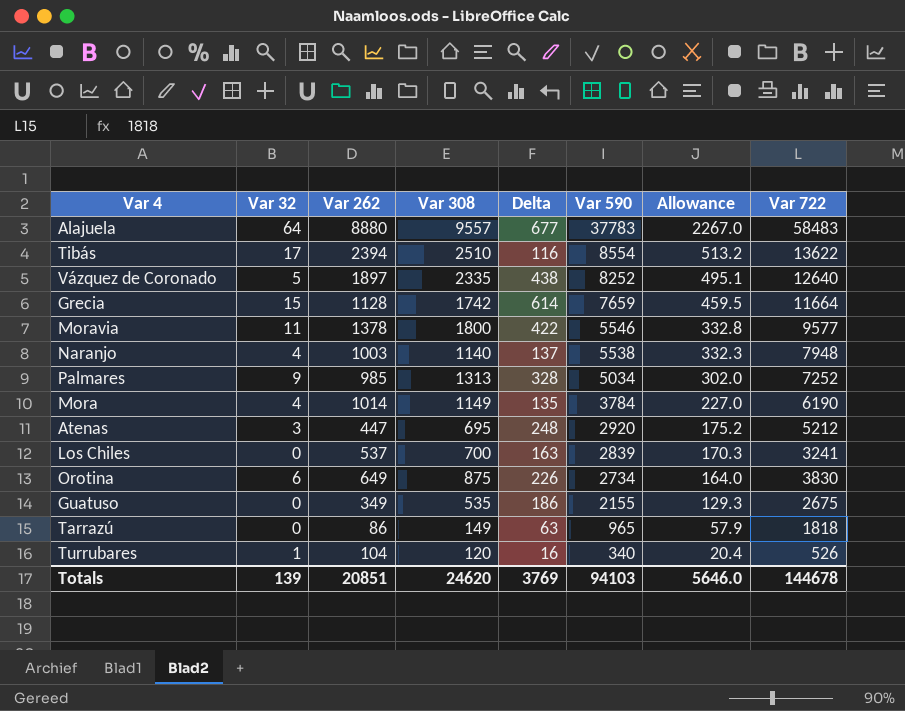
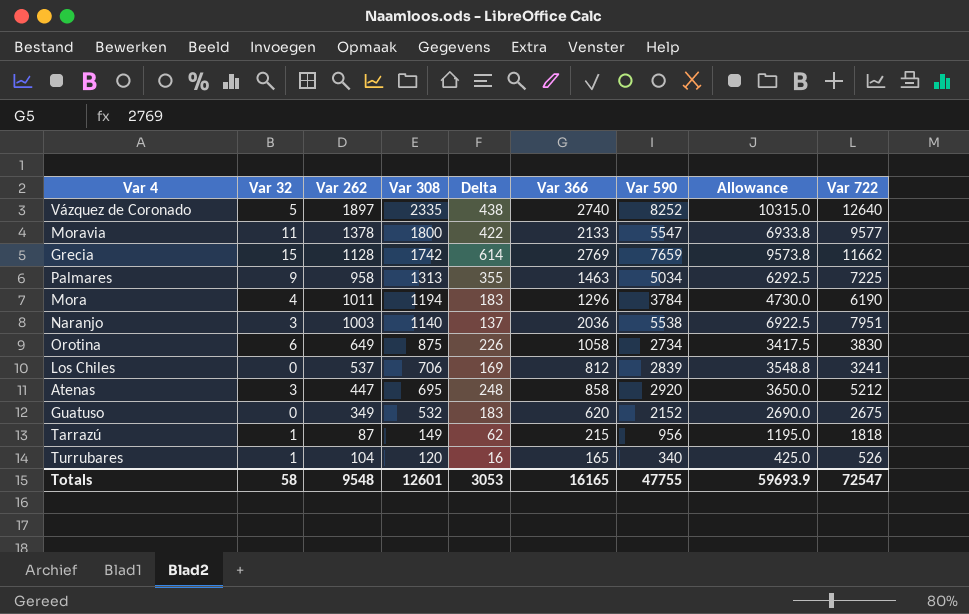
row order: Var 590 descending -> Var 308 descending
column Var 366 | position: none -> 6
column Allowance | formula: [Var 590] * 0.06 -> [Var 590] * 1.25
row Alajuela: 64 | 8880 | 9557 | 677 | 37783 | 2267.0 | 58483 -> none
row Tibás: 17 | 2394 | 2510 | 116 | 8554 | 513.2 | 13622 -> none
Moravia | Var 590: 5546 -> 5547
Grecia | Var 722: 11664 -> 11662
Palmares | Var 262: 985 -> 958
Palmares | Delta: 328 -> 355
Palmares | Var 722: 7252 -> 7225
Mora | Var 262: 1014 -> 1011
Mora | Var 308: 1149 -> 1194
Mora | Delta: 135 -> 183
Naranjo | Var 32: 4 -> 3
Naranjo | Var 722: 7948 -> 7951
Los Chiles | Var 308: 700 -> 706
Los Chiles | Delta: 163 -> 169
Guatuso | Var 308: 535 -> 532
Guatuso | Delta: 186 -> 183
Guatuso | Var 590: 2155 -> 2152
Tarrazú | Var 32: 0 -> 1
Tarrazú | Var 262: 86 -> 87
Tarrazú | Delta: 63 -> 62
Tarrazú | Var 590: 965 -> 956
Totals | Var 32: 139 -> 58
Totals | Var 262: 20851 -> 9548
Totals | Var 308: 24620 -> 12601
Totals | Delta: 3769 -> 3053
Totals | Var 590: 94103 -> 47755
Totals | Allowance: 5646.0 -> 59693.9
Totals | Var 722: 144678 -> 72547

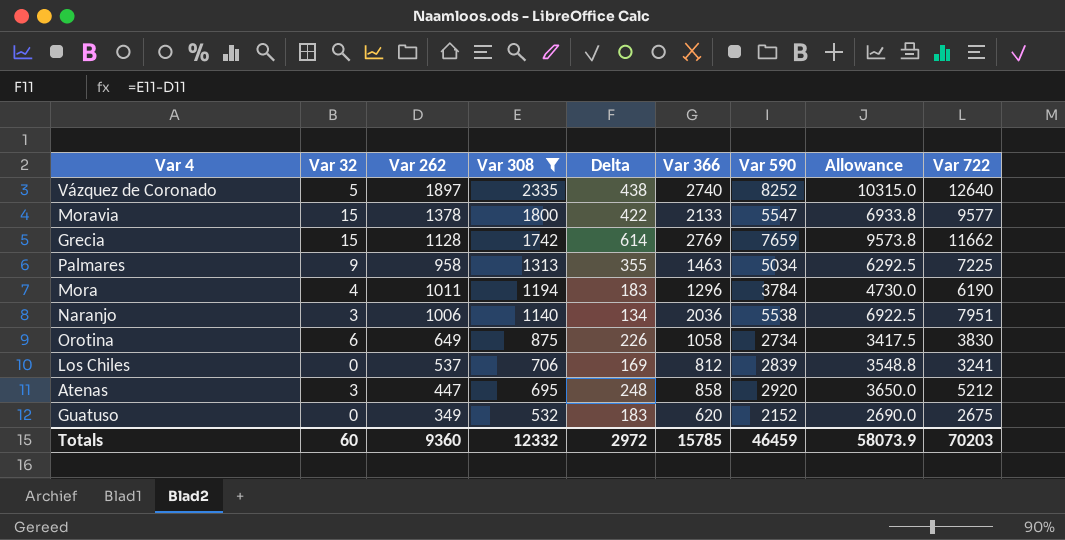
filter: none -> Var 308 >= 532
Moravia | Var 32: 11 -> 15
Naranjo | Var 262: 1003 -> 1006
Naranjo | Delta: 137 -> 134
Totals | Var 32: 58 -> 60
Totals | Var 262: 9548 -> 9360
Totals | Var 308: 12601 -> 12332
Totals | Delta: 3053 -> 2972
Totals | Var 366: 16165 -> 15785
Totals | Var 590: 47755 -> 46459
Totals | Allowance: 59693.9 -> 58073.9
Totals | Var 722: 72547 -> 70203

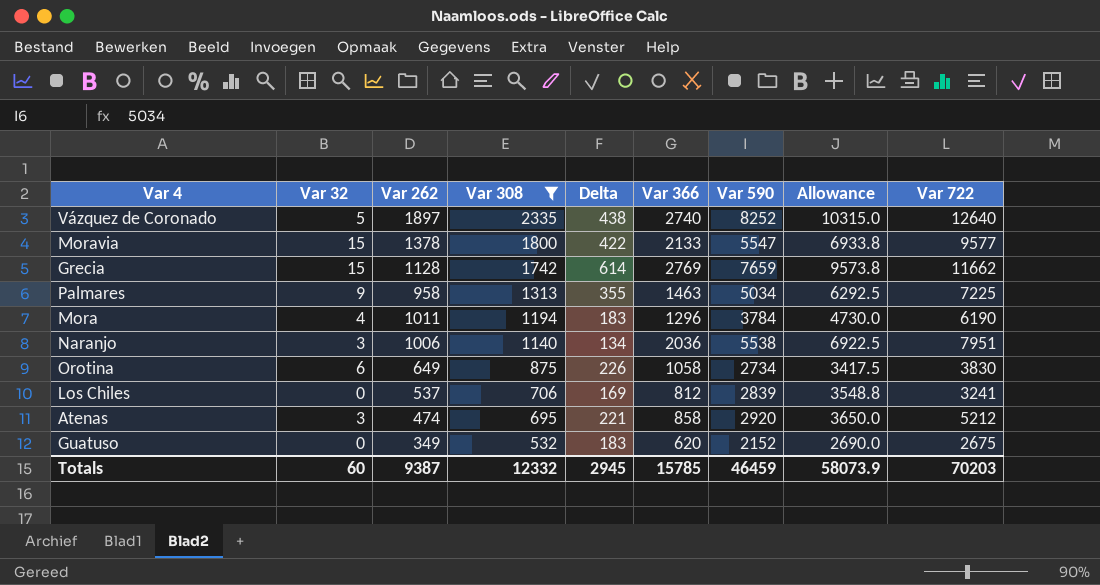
Atenas | Var 262: 447 -> 474
Atenas | Delta: 248 -> 221
Totals | Var 262: 9360 -> 9387
Totals | Delta: 2972 -> 2945

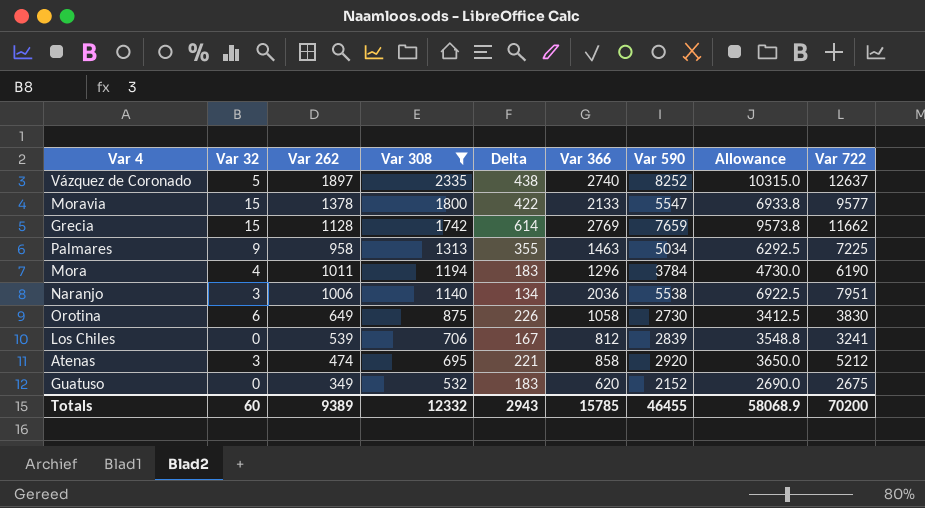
Vázquez de Coronado | Var 722: 12640 -> 12637
Orotina | Var 590: 2734 -> 2730
Orotina | Allowance: 3417.5 -> 3412.5
Los Chiles | Var 262: 537 -> 539
Los Chiles | Delta: 169 -> 167
Totals | Var 262: 9387 -> 9389
Totals | Delta: 2945 -> 2943
Totals | Var 590: 46459 -> 46455
Totals | Allowance: 58073.9 -> 58068.9
Totals | Var 722: 70203 -> 70200

